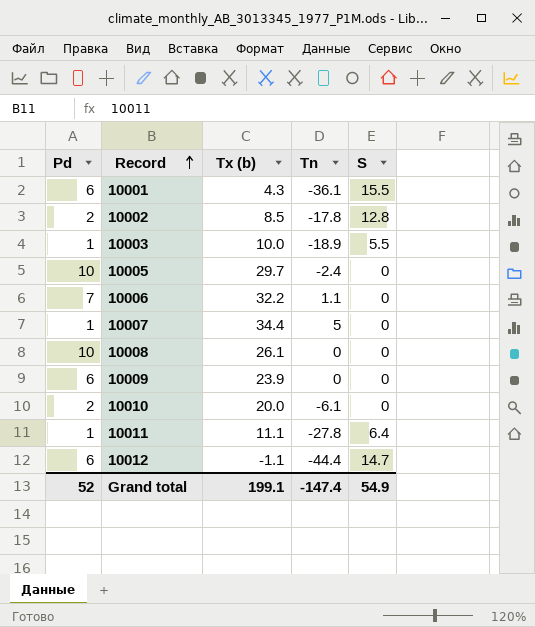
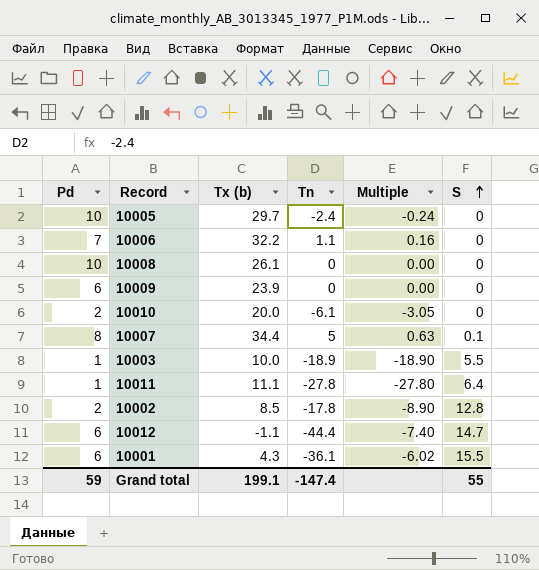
row order: Record ascending -> S ascending
column Multiple | formula: none -> [Tn] / [Pd]
10007 | Pd: 1 -> 8
10007 | S: 0 -> 0.1
Grand total | Pd: 52 -> 59
Grand total | S: 54.9 -> 55

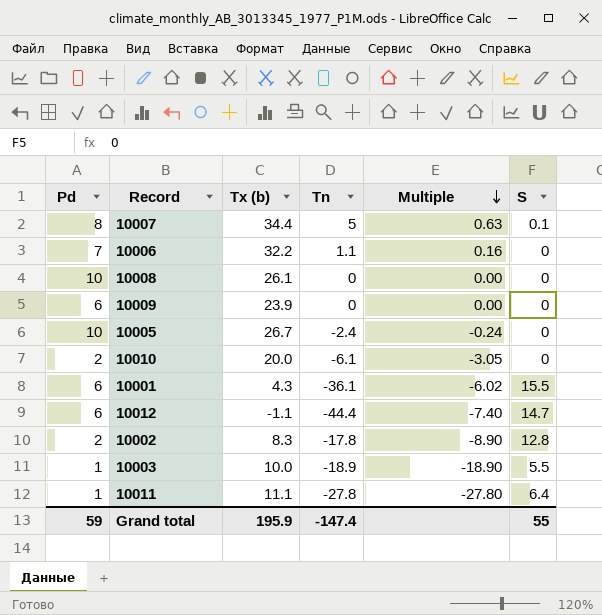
row order: S ascending -> Multiple descending
10005 | Tx (b): 29.7 -> 26.7
10002 | Tx (b): 8.5 -> 8.3
Grand total | Tx (b): 199.1 -> 195.9

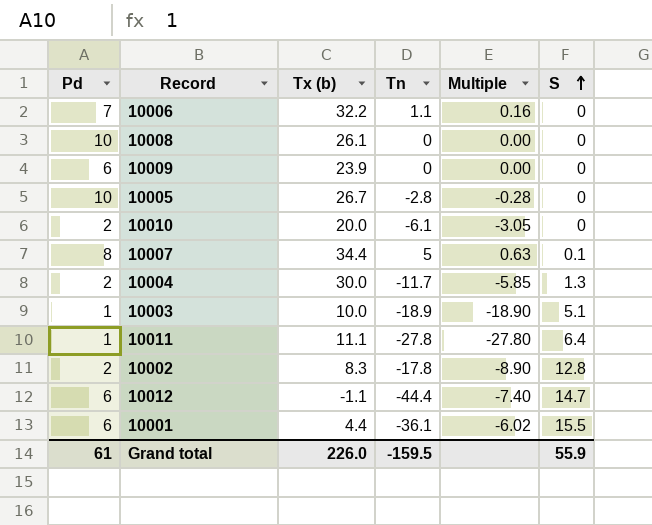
row order: Multiple descending -> S ascending
10005 | Tn: -2.4 -> -2.8
10005 | Multiple: -0.24 -> -0.28
row 10004: none -> 2 | 30.0 | -11.7 | -5.85 | 1.3
10003 | S: 5.5 -> 5.1
10001 | Tx (b): 4.3 -> 4.4
Grand total | Pd: 59 -> 61
Grand total | Tx (b): 195.9 -> 226.0
Grand total | Tn: -147.4 -> -159.5
Grand total | S: 55 -> 55.9

